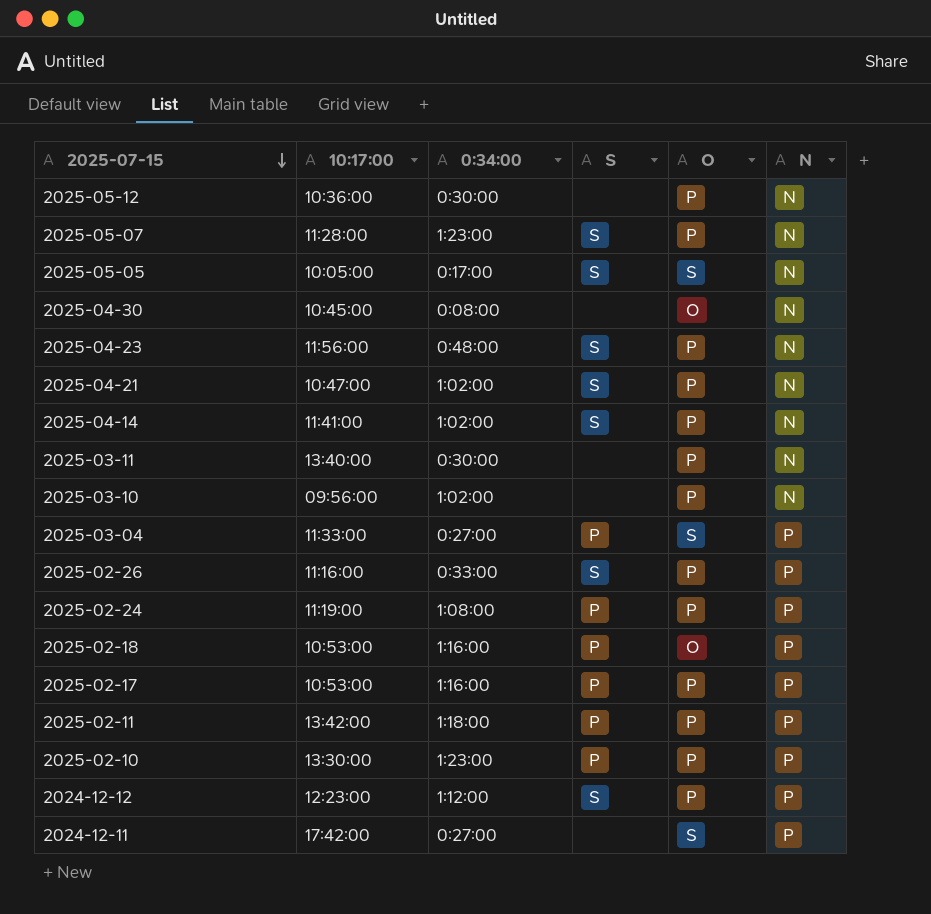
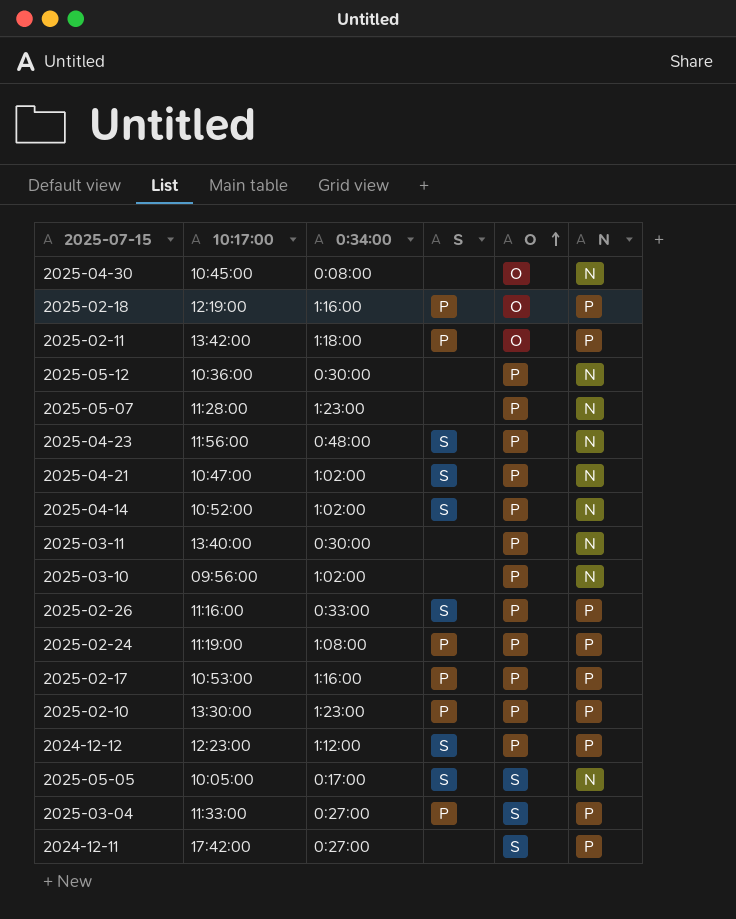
row order: 2025-07-15 descending -> O ascending
2025-02-18 | 10:17:00: 10:53:00 -> 12:19:00
2025-02-11 | O: P -> O
2025-05-07 | S: S -> none
2025-04-14 | 10:17:00: 11:41:00 -> 10:52:00

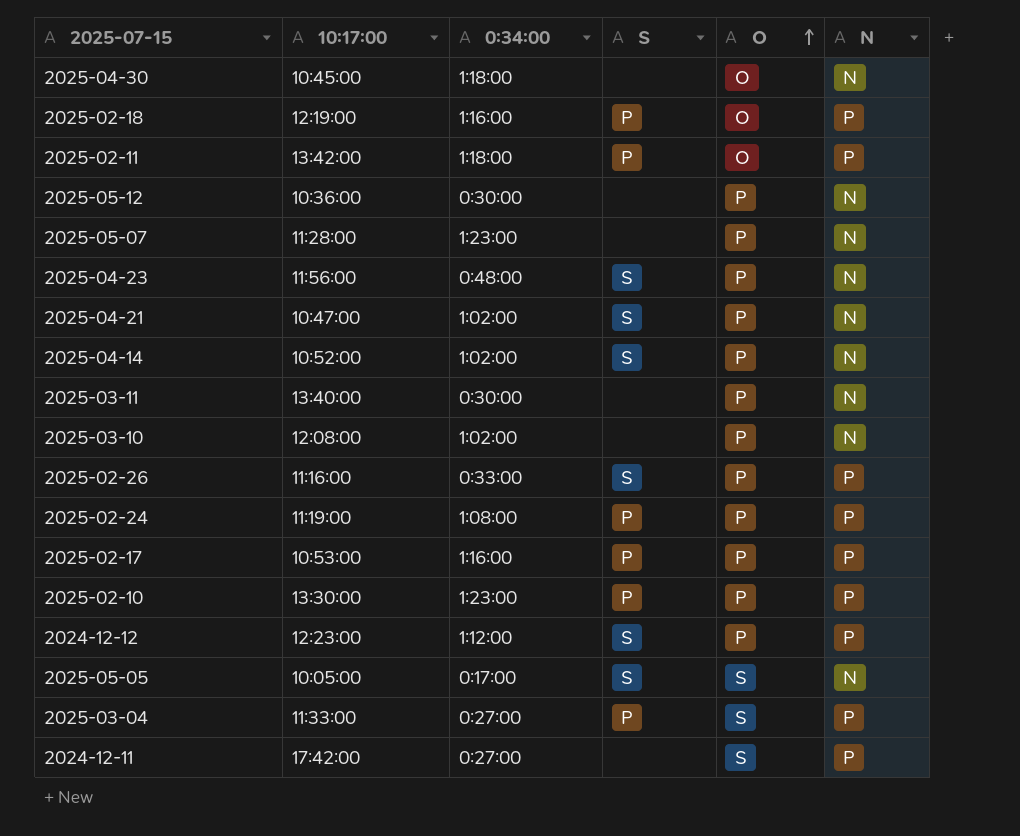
2025-04-30 | 0:34:00: 0:08:00 -> 1:18:00
2025-03-10 | 10:17:00: 09:56:00 -> 12:08:00

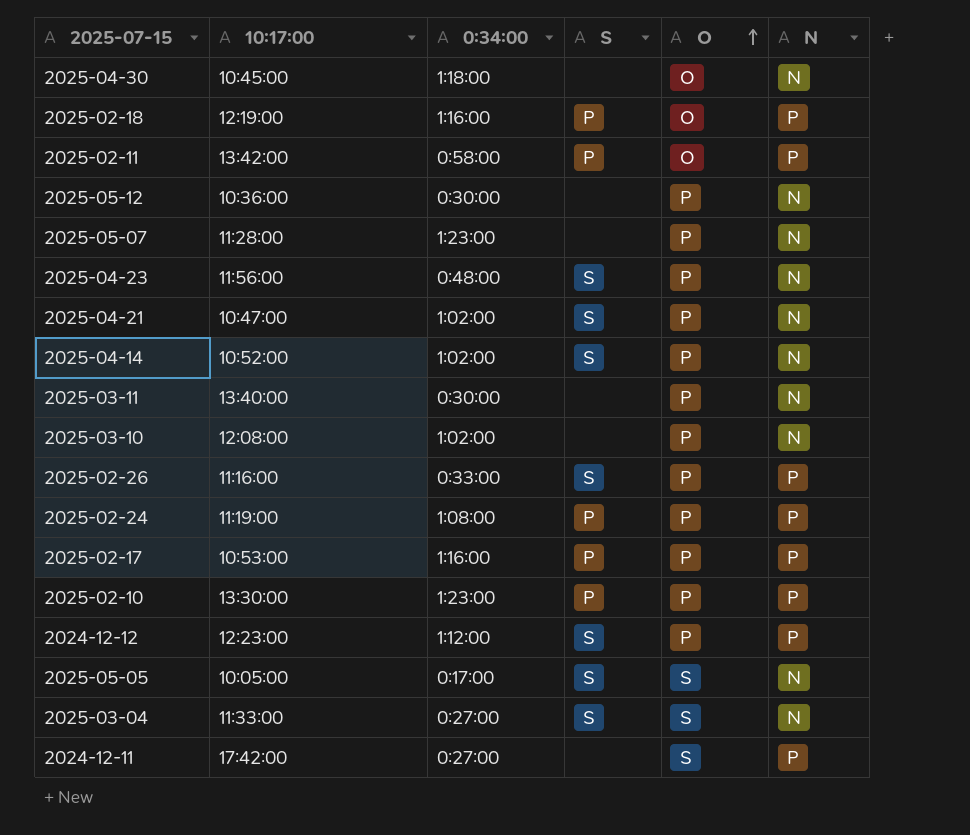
2025-02-11 | 0:34:00: 1:18:00 -> 0:58:00
2025-03-04 | S: P -> S
2025-03-04 | N: P -> N

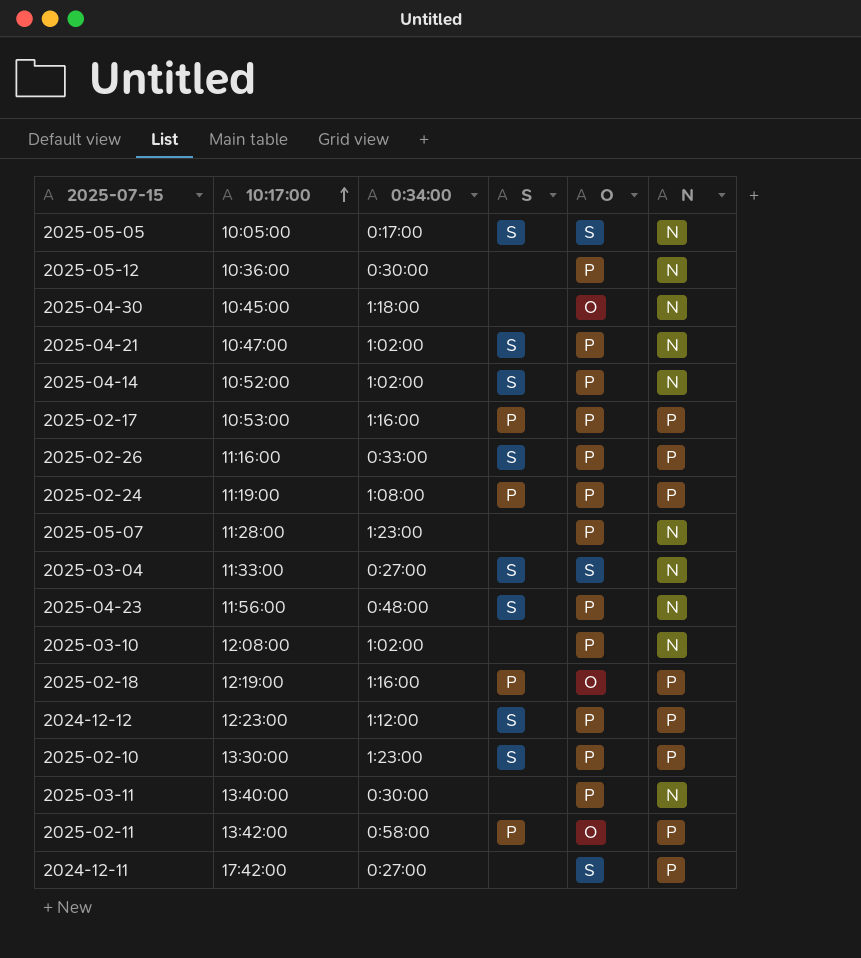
row order: O ascending -> 10:17:00 ascending
2025-02-10 | S: P -> S

